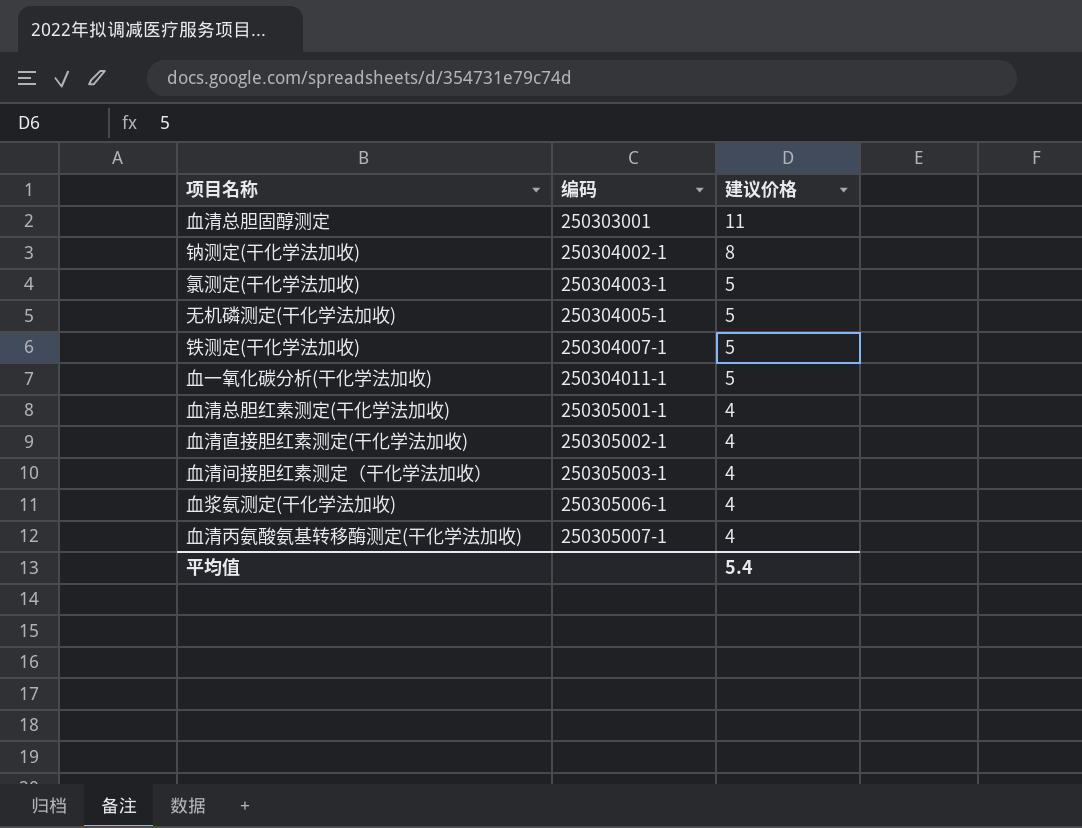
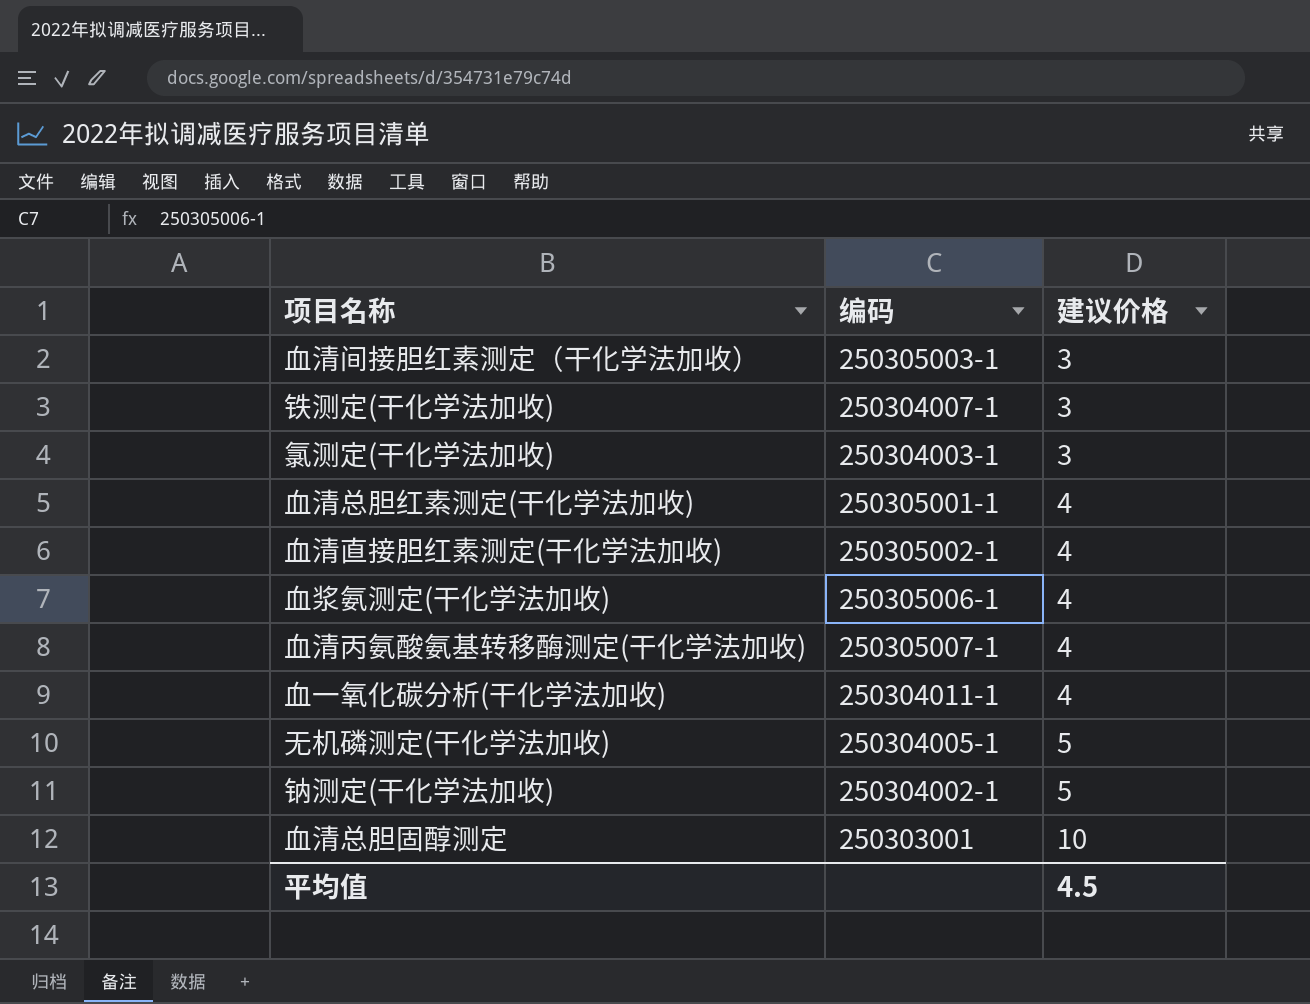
row order: 编码 ascending -> 建议价格 ascending
血清间接胆红素测定（干化学法加收） | 建议价格: 4 -> 3
铁测定(干化学法加收) | 建议价格: 5 -> 3
氯测定(干化学法加收) | 建议价格: 5 -> 3
血一氧化碳分析(干化学法加收) | 建议价格: 5 -> 4
钠测定(干化学法加收) | 建议价格: 8 -> 5
血清总胆固醇测定 | 建议价格: 11 -> 10
平均值 | 建议价格: 5.4 -> 4.5

